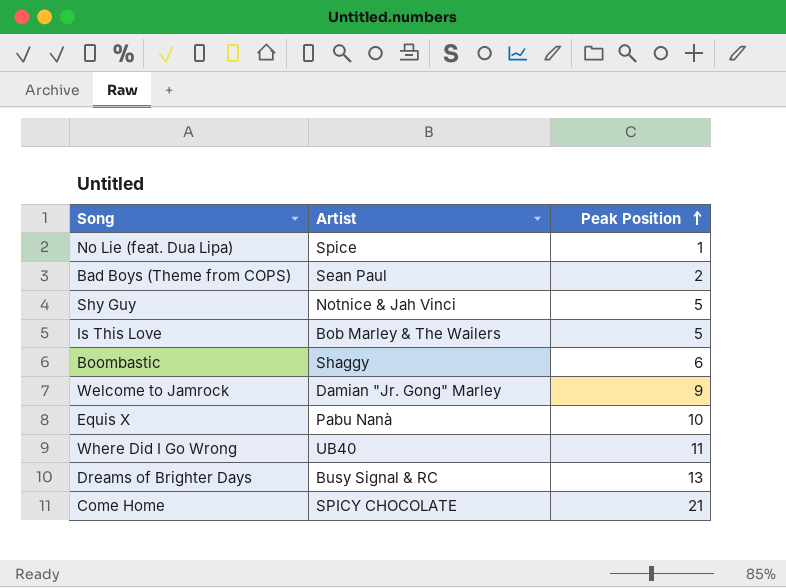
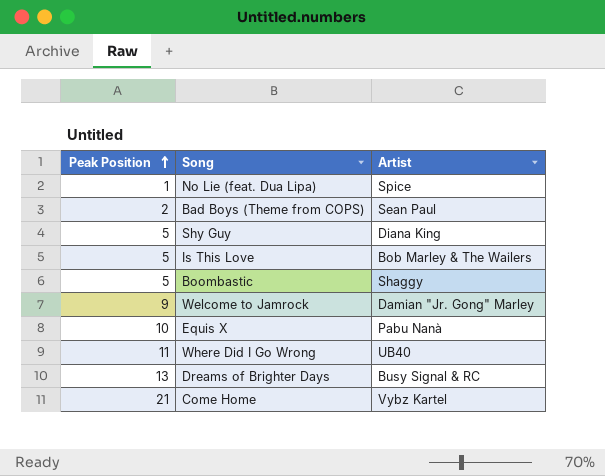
column Peak Position | position: 3 -> 1
Shy Guy | Artist: Notnice & Jah Vinci -> Diana King
Boombastic | Peak Position: 6 -> 5
Come Home | Artist: SPICY CHOCOLATE -> Vybz Kartel

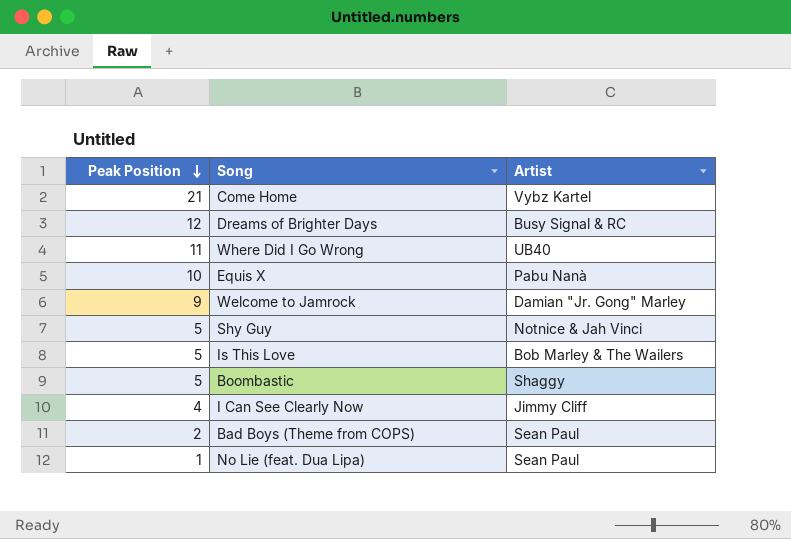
row order: Peak Position ascending -> Peak Position descending
Dreams of Brighter Days | Peak Position: 13 -> 12
Shy Guy | Artist: Diana King -> Notnice & Jah Vinci
row I Can See Clearly Now: none -> 4 | Jimmy Cliff
No Lie (feat. Dua Lipa) | Artist: Spice -> Sean Paul

